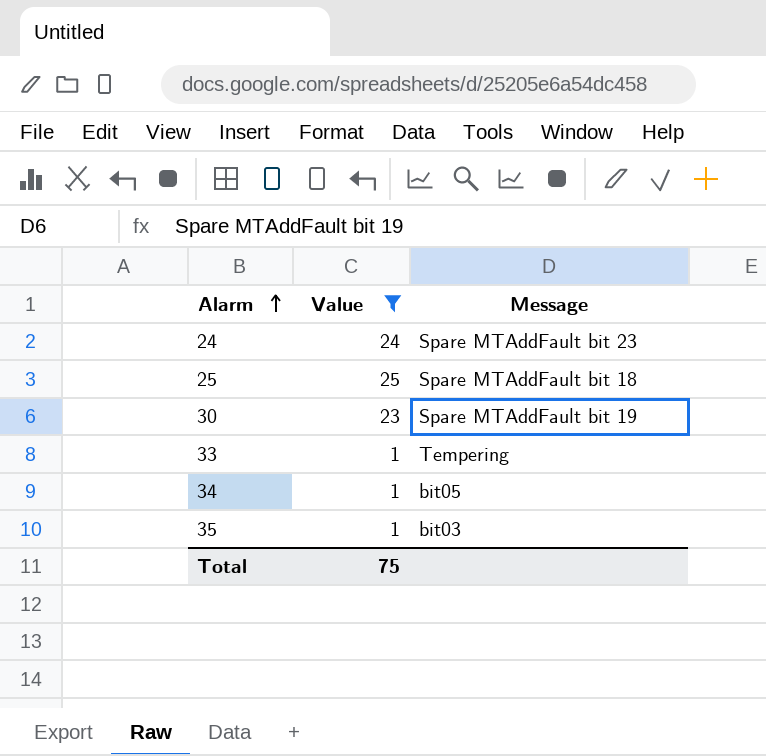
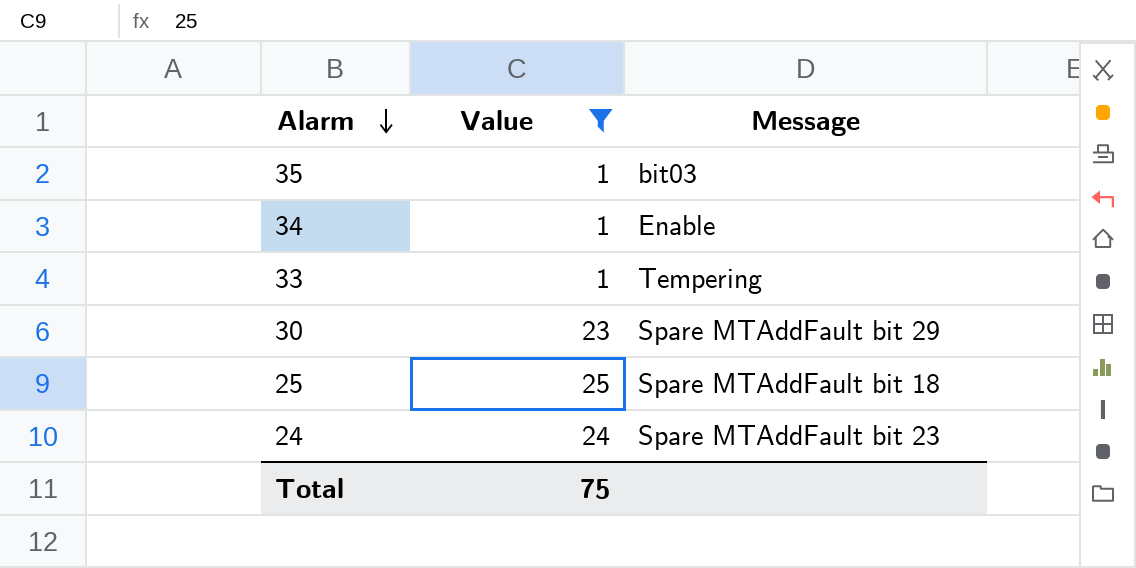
row order: Alarm ascending -> Alarm descending
34 | Message: bit05 -> Enable
30 | Message: Spare MTAddFault bit 19 -> Spare MTAddFault bit 29

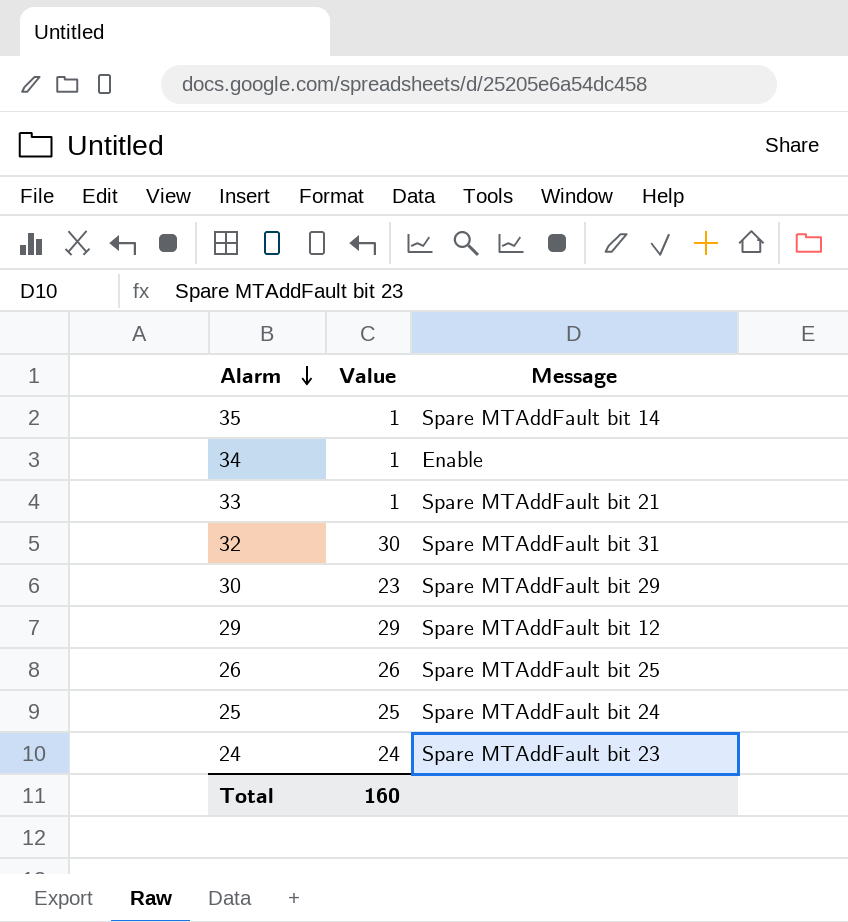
filter: Value <= 25 -> none
35 | Message: bit03 -> Spare MTAddFault bit 14
33 | Message: Tempering -> Spare MTAddFault bit 21
25 | Message: Spare MTAddFault bit 18 -> Spare MTAddFault bit 24
Total | Value: 75 -> 160

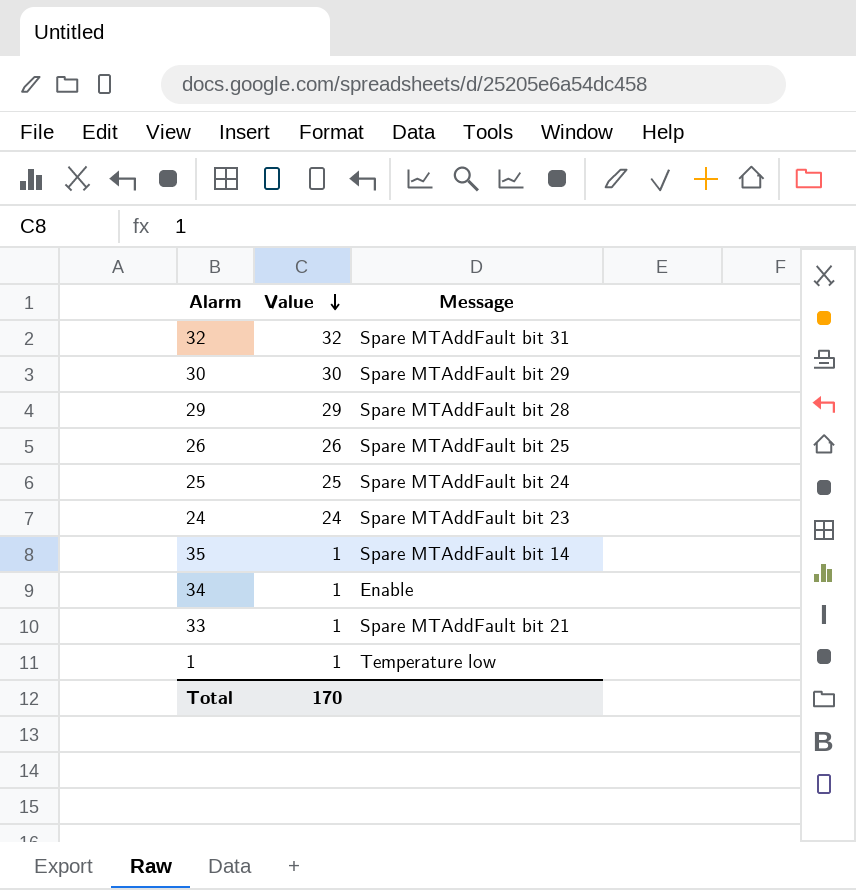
row order: Alarm descending -> Value descending
32 | Value: 30 -> 32
30 | Value: 23 -> 30
29 | Message: Spare MTAddFault bit 12 -> Spare MTAddFault bit 28
row 1: none -> 1 | Temperature low
Total | Value: 160 -> 170

